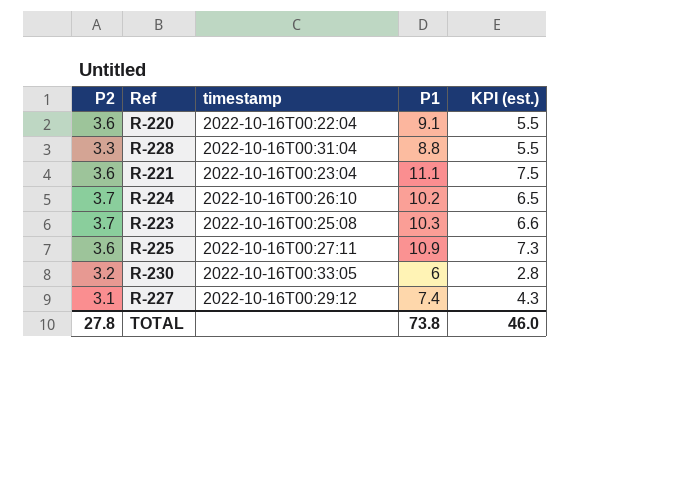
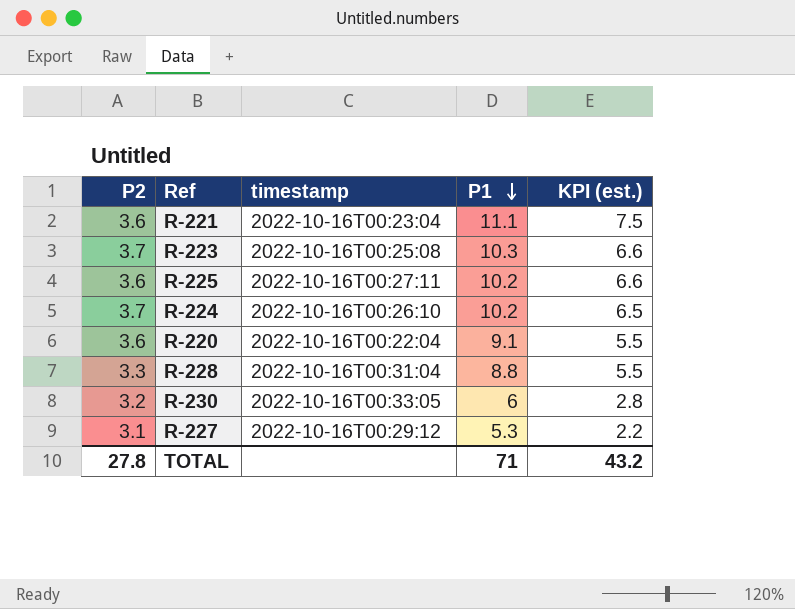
row order: none -> P1 descending
R-225 | P1: 10.9 -> 10.2
R-225 | KPI (est.): 7.3 -> 6.6
R-227 | P1: 7.4 -> 5.3
R-227 | KPI (est.): 4.3 -> 2.2
TOTAL | P1: 73.8 -> 71
TOTAL | KPI (est.): 46.0 -> 43.2

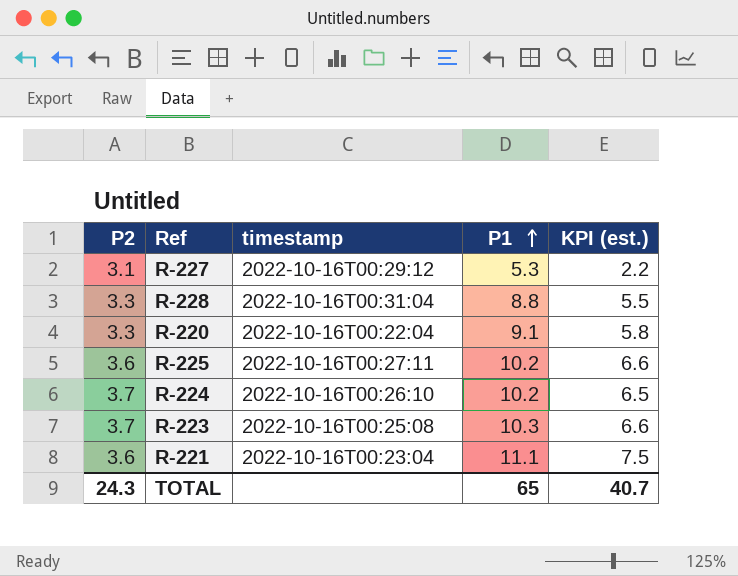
row order: P1 descending -> P1 ascending
row R-230: 3.2 | 2022-10-16T00:33:05 | 6 | 2.8 -> none
R-220 | P2: 3.6 -> 3.3
R-220 | KPI (est.): 5.5 -> 5.8
TOTAL | P2: 27.8 -> 24.3
TOTAL | P1: 71 -> 65
TOTAL | KPI (est.): 43.2 -> 40.7

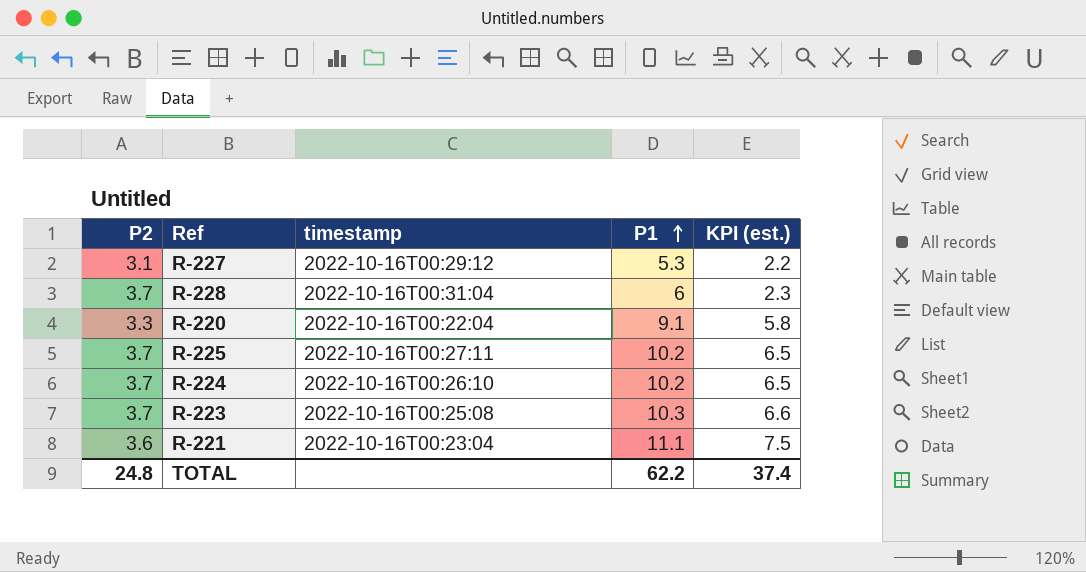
R-228 | P2: 3.3 -> 3.7
R-228 | P1: 8.8 -> 6
R-228 | KPI (est.): 5.5 -> 2.3
R-225 | P2: 3.6 -> 3.7
R-225 | KPI (est.): 6.6 -> 6.5
TOTAL | P2: 24.3 -> 24.8
TOTAL | P1: 65 -> 62.2
TOTAL | KPI (est.): 40.7 -> 37.4

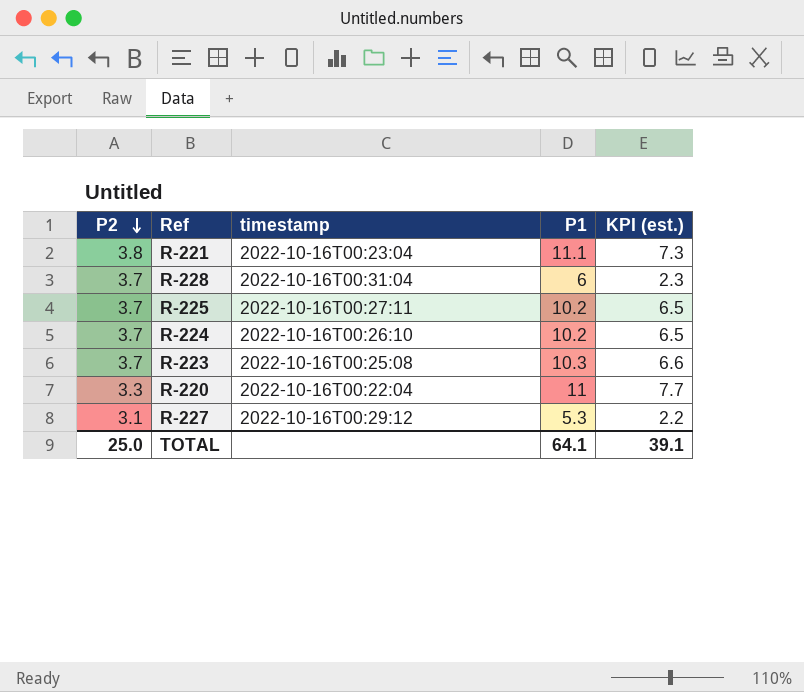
row order: P1 ascending -> P2 descending
R-221 | P2: 3.6 -> 3.8
R-221 | KPI (est.): 7.5 -> 7.3
R-220 | P1: 9.1 -> 11
R-220 | KPI (est.): 5.8 -> 7.7
TOTAL | P2: 24.8 -> 25.0
TOTAL | P1: 62.2 -> 64.1
TOTAL | KPI (est.): 37.4 -> 39.1

